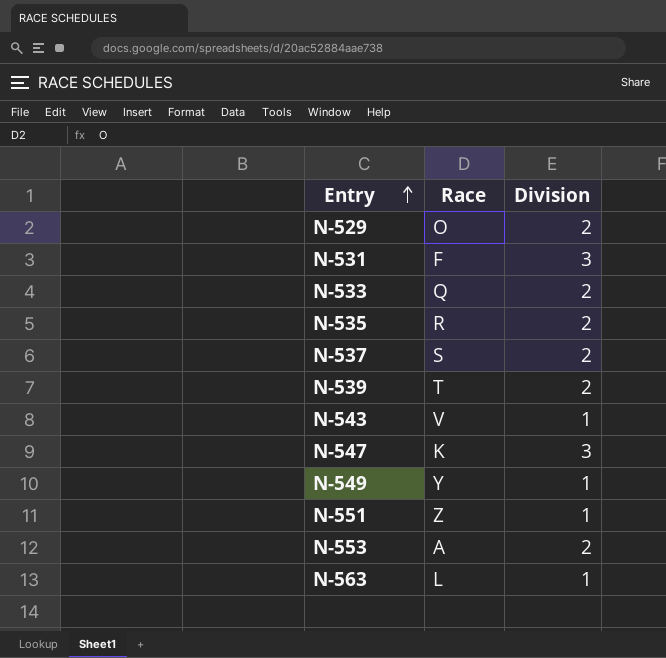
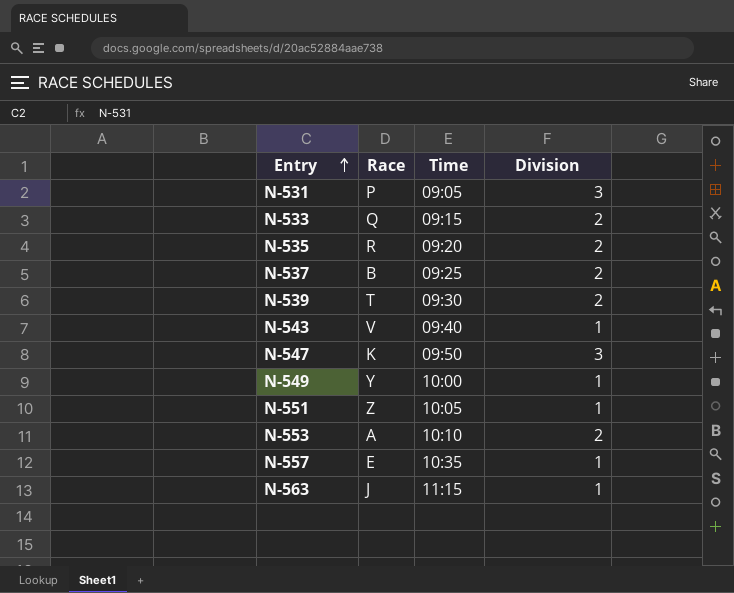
column Time | position: none -> 3
row N-529: O | 2 -> none
N-531 | Race: F -> P
N-537 | Race: S -> B
row N-557: none -> E | 10:35 | 1
N-563 | Race: L -> J

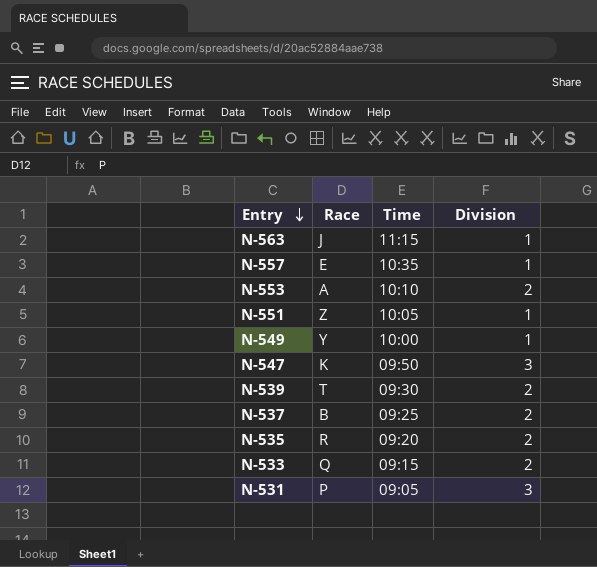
row order: Entry ascending -> Entry descending
row N-543: V | 09:40 | 1 -> none

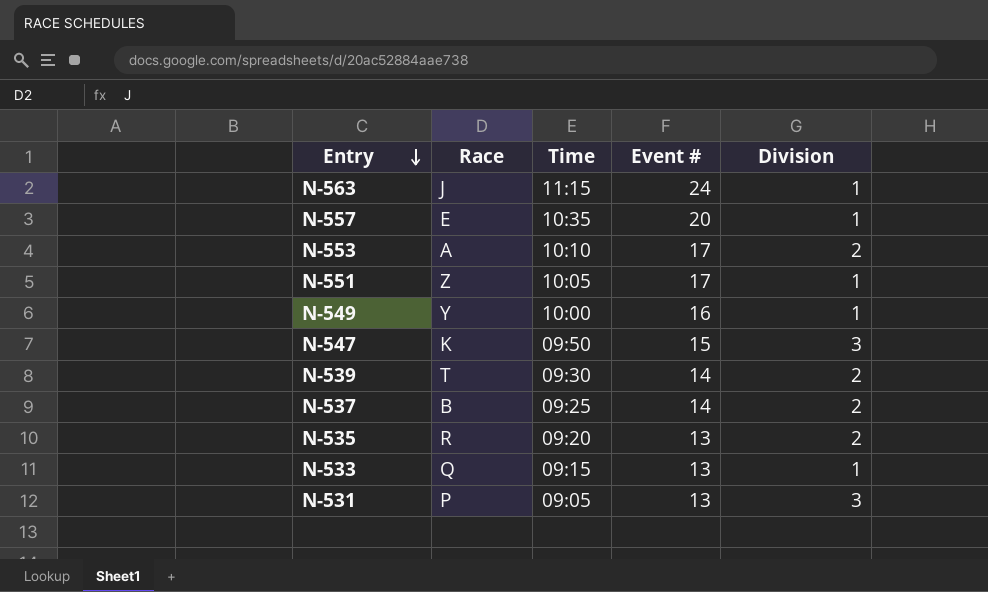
column Event # | position: none -> 4
N-533 | Division: 2 -> 1

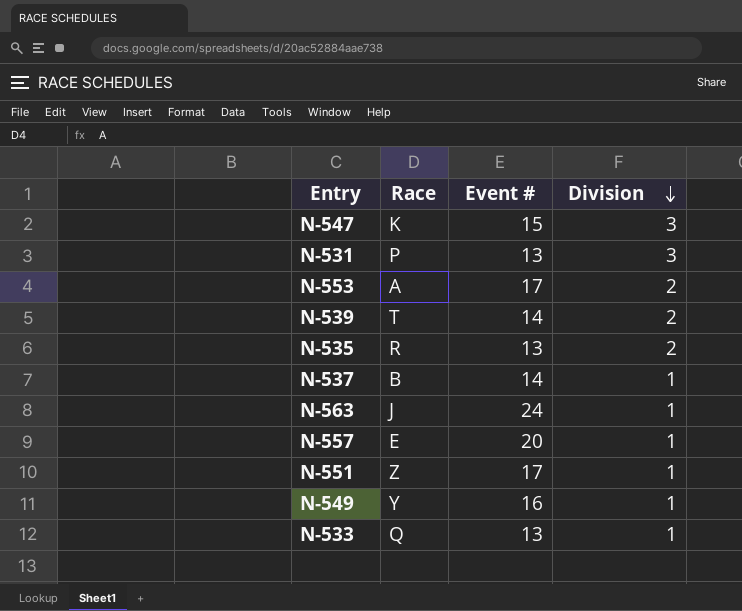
row order: Entry descending -> Division descending
column Time | position: 3 -> none
N-537 | Division: 2 -> 1

